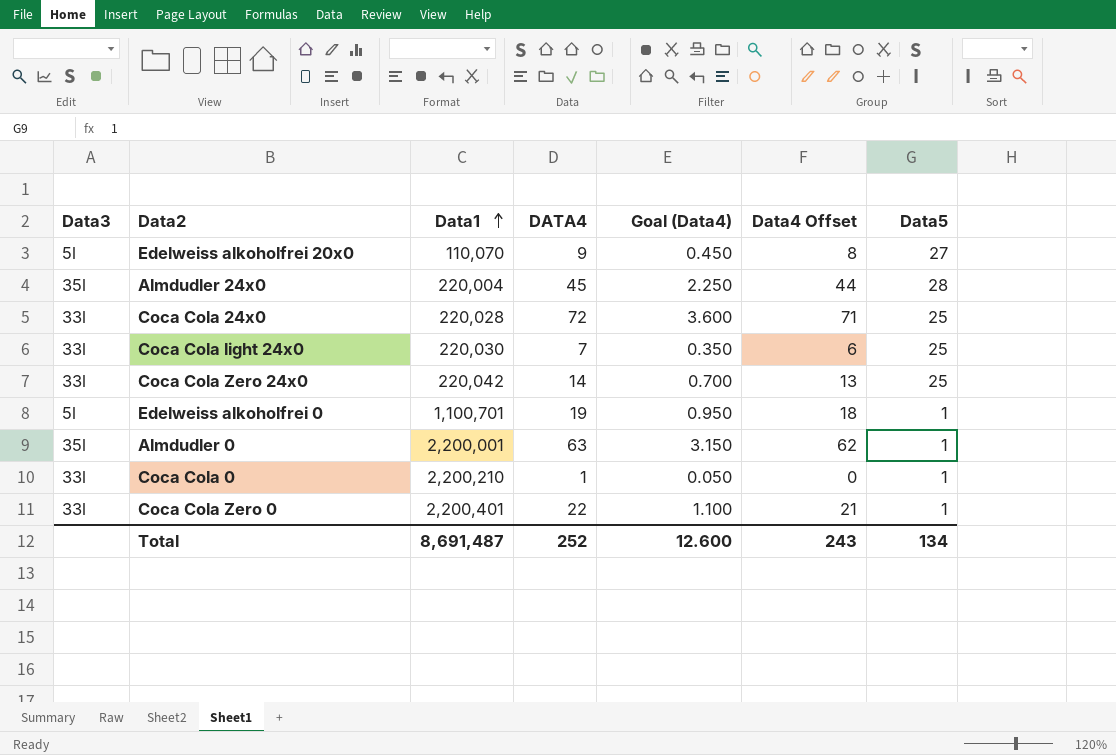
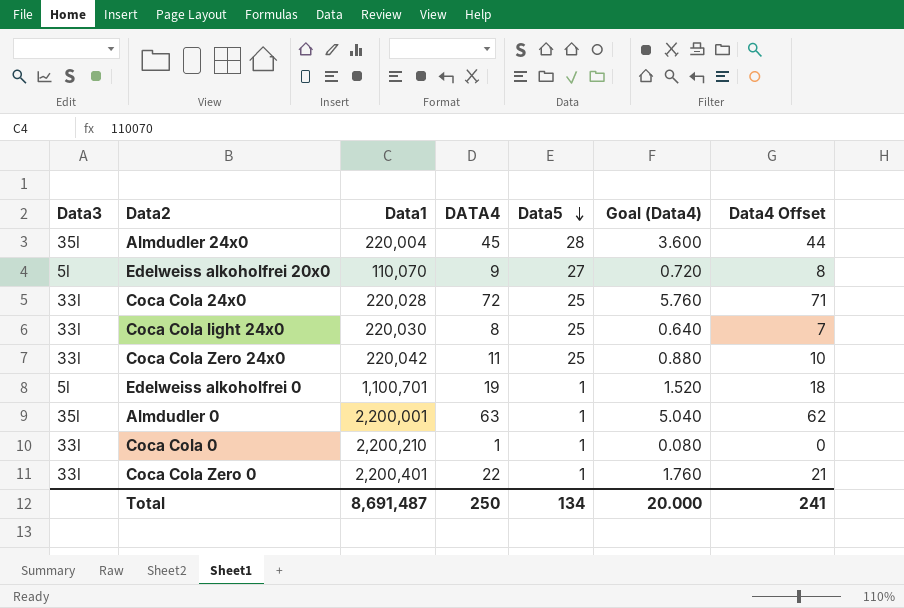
row order: Data1 ascending -> Data5 descending
column Data5 | position: 7 -> 5
column Goal (Data4) | formula: [DATA4] * 0.05 -> [DATA4] * 0.08
Coca Cola light 24x0 | DATA4: 7 -> 8
Coca Cola light 24x0 | Data4 Offset: 6 -> 7
Coca Cola Zero 24x0 | DATA4: 14 -> 11
Coca Cola Zero 24x0 | Data4 Offset: 13 -> 10
Total | DATA4: 252 -> 250
Total | Goal (Data4): 12.600 -> 20.000
Total | Data4 Offset: 243 -> 241

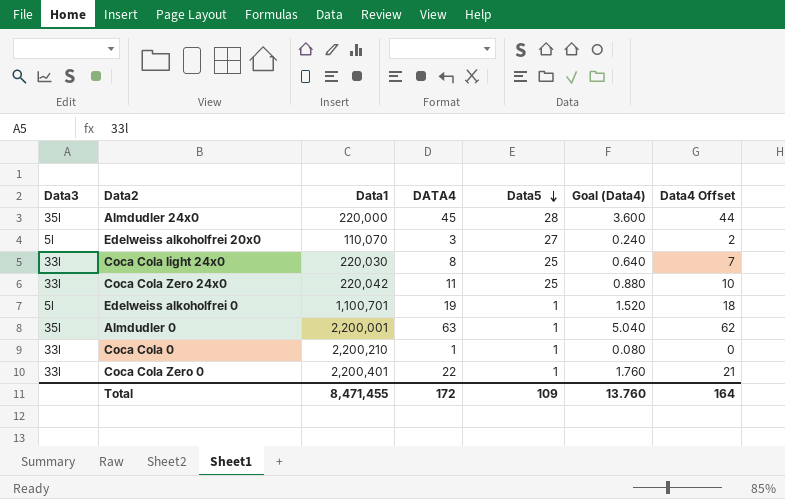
row Coca Cola 24x0: 33l | 220,028 | 72 | 25 | 5.760 | 71 -> none
Almdudler 24x0 | Data1: 220,004 -> 220,000
Edelweiss alkoholfrei 20x0 | DATA4: 9 -> 3
Edelweiss alkoholfrei 20x0 | Goal (Data4): 0.720 -> 0.240
Edelweiss alkoholfrei 20x0 | Data4 Offset: 8 -> 2
Total | Data1: 8,691,487 -> 8,471,455
Total | DATA4: 250 -> 172
Total | Data5: 134 -> 109
Total | Goal (Data4): 20.000 -> 13.760
Total | Data4 Offset: 241 -> 164

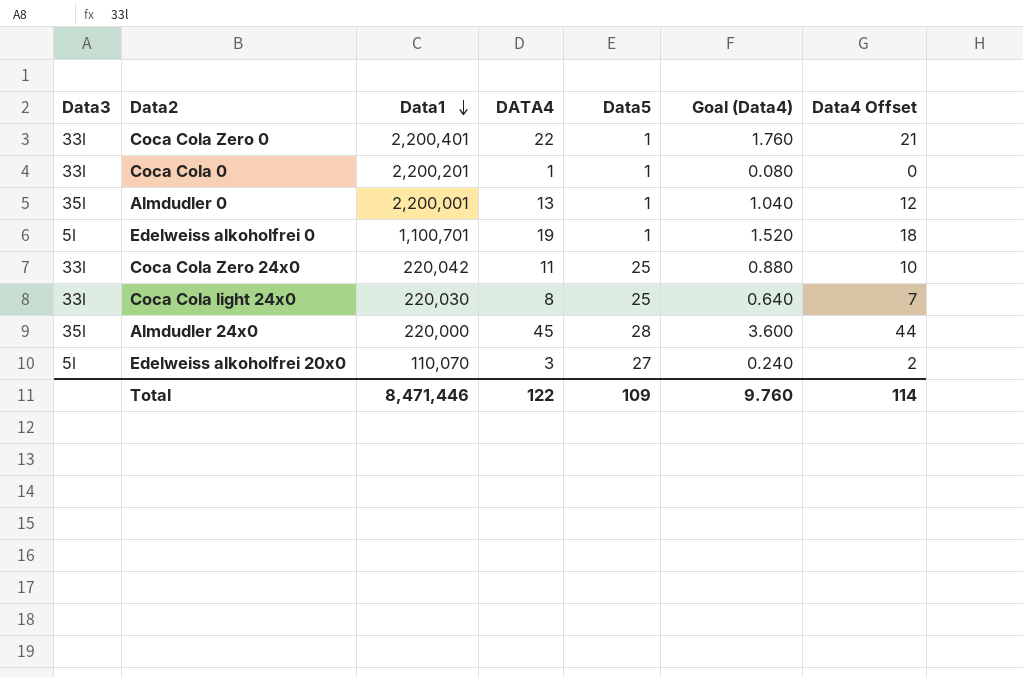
row order: Data5 descending -> Data1 descending
Coca Cola 0 | Data1: 2,200,210 -> 2,200,201
Almdudler 0 | DATA4: 63 -> 13
Almdudler 0 | Goal (Data4): 5.040 -> 1.040
Almdudler 0 | Data4 Offset: 62 -> 12
Total | Data1: 8,471,455 -> 8,471,446
Total | DATA4: 172 -> 122
Total | Goal (Data4): 13.760 -> 9.760
Total | Data4 Offset: 164 -> 114

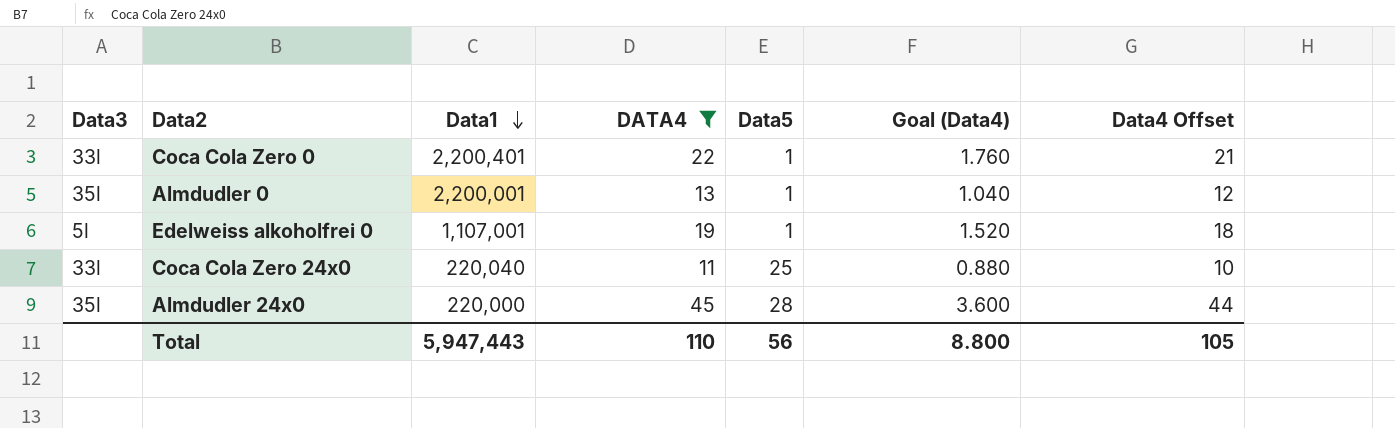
filter: none -> DATA4 >= 11
Edelweiss alkoholfrei 0 | Data1: 1,100,701 -> 1,107,001
Coca Cola Zero 24x0 | Data1: 220,042 -> 220,040
Total | Data1: 8,471,446 -> 5,947,443
Total | DATA4: 122 -> 110
Total | Data5: 109 -> 56
Total | Goal (Data4): 9.760 -> 8.800
Total | Data4 Offset: 114 -> 105

